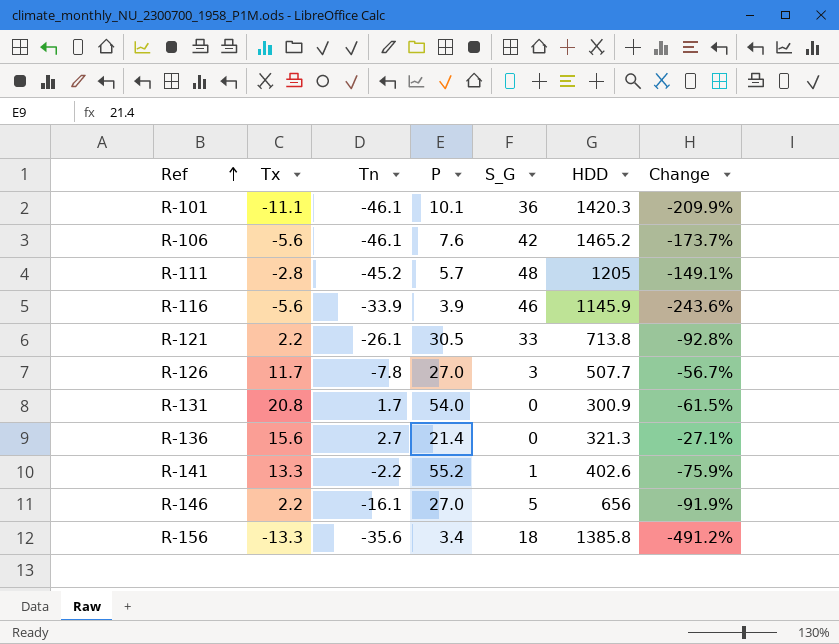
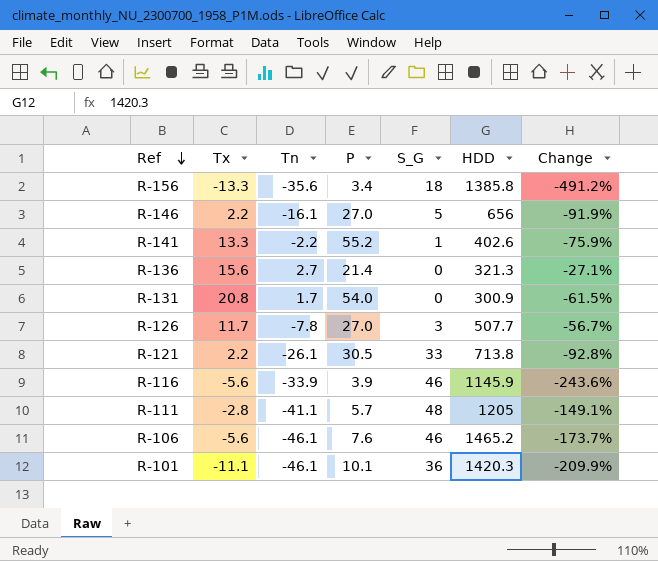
row order: Ref ascending -> Ref descending
R-111 | Tn: -45.2 -> -41.1
R-106 | S_G: 42 -> 46

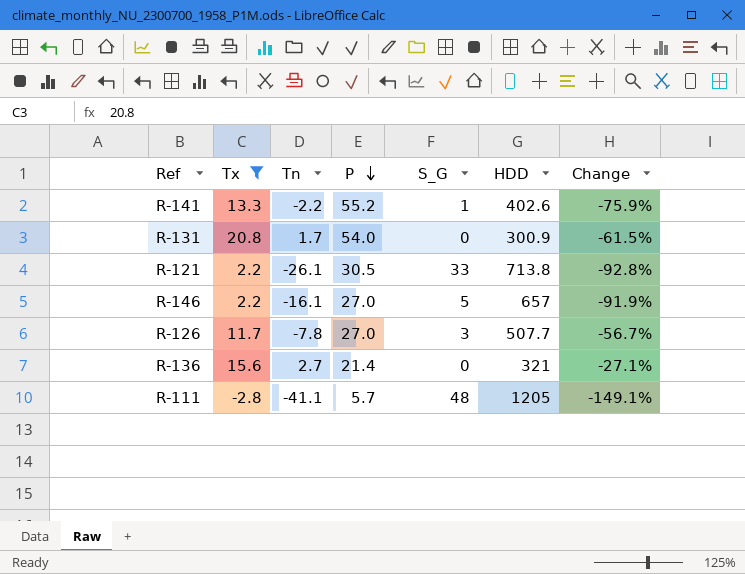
filter: none -> Tx >= -2.8
row order: Ref descending -> P descending
R-146 | HDD: 656 -> 657
R-136 | HDD: 321.3 -> 321

